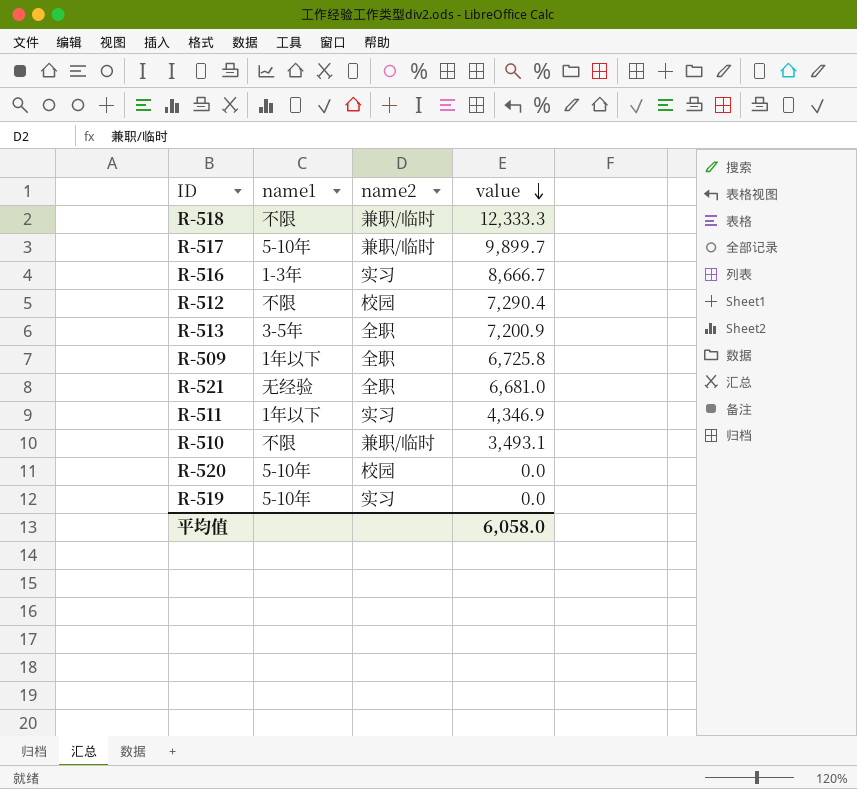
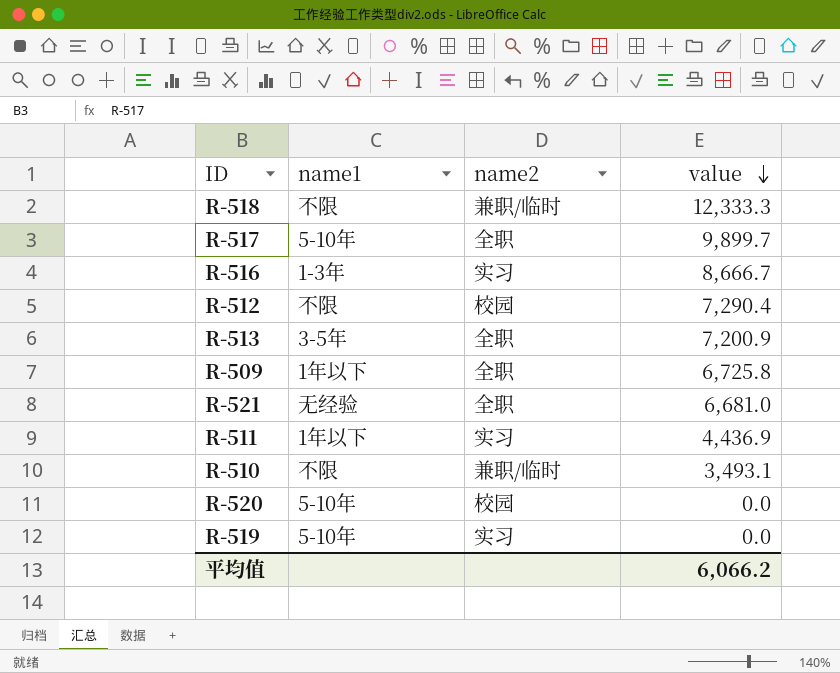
R-517 | name2: 兼职/临时 -> 全职
R-511 | value: 4,346.9 -> 4,436.9
平均值 | value: 6,058.0 -> 6,066.2

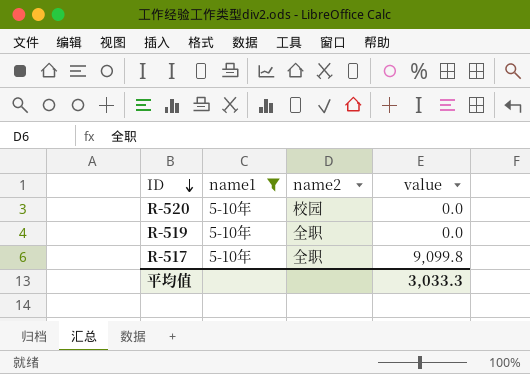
filter: none -> name1 = 5-10年
row order: value descending -> ID descending
R-519 | name2: 实习 -> 全职
R-517 | value: 9,899.7 -> 9,099.8
平均值 | value: 6,066.2 -> 3,033.3

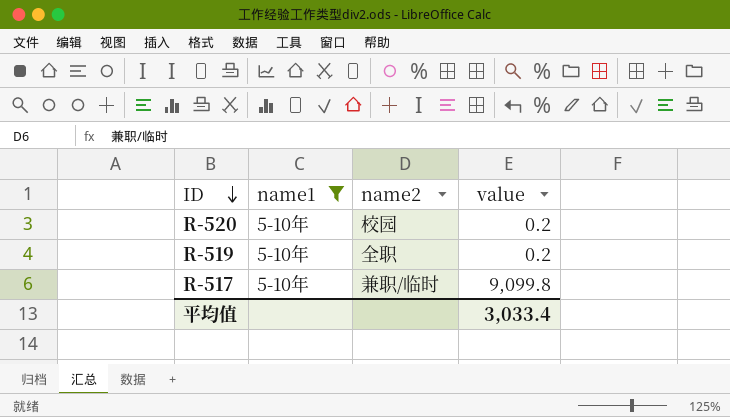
R-520 | value: 0.0 -> 0.2
R-519 | value: 0.0 -> 0.2
R-517 | name2: 全职 -> 兼职/临时
平均值 | value: 3,033.3 -> 3,033.4

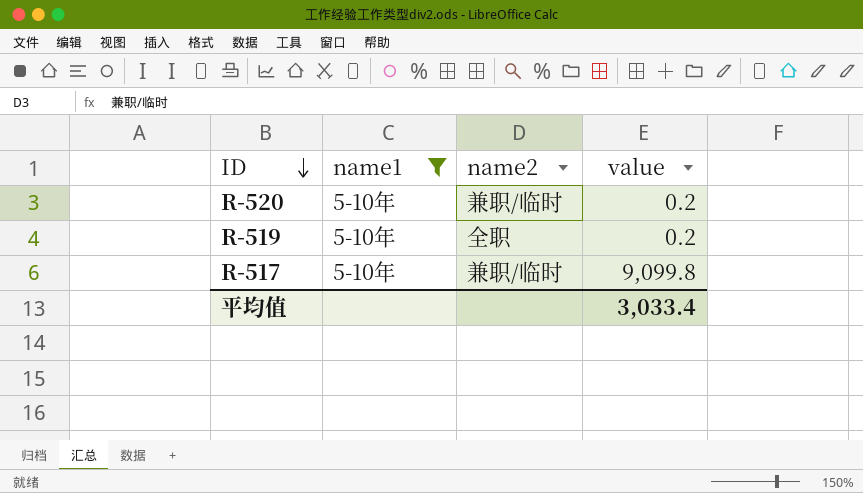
R-520 | name2: 校园 -> 兼职/临时

